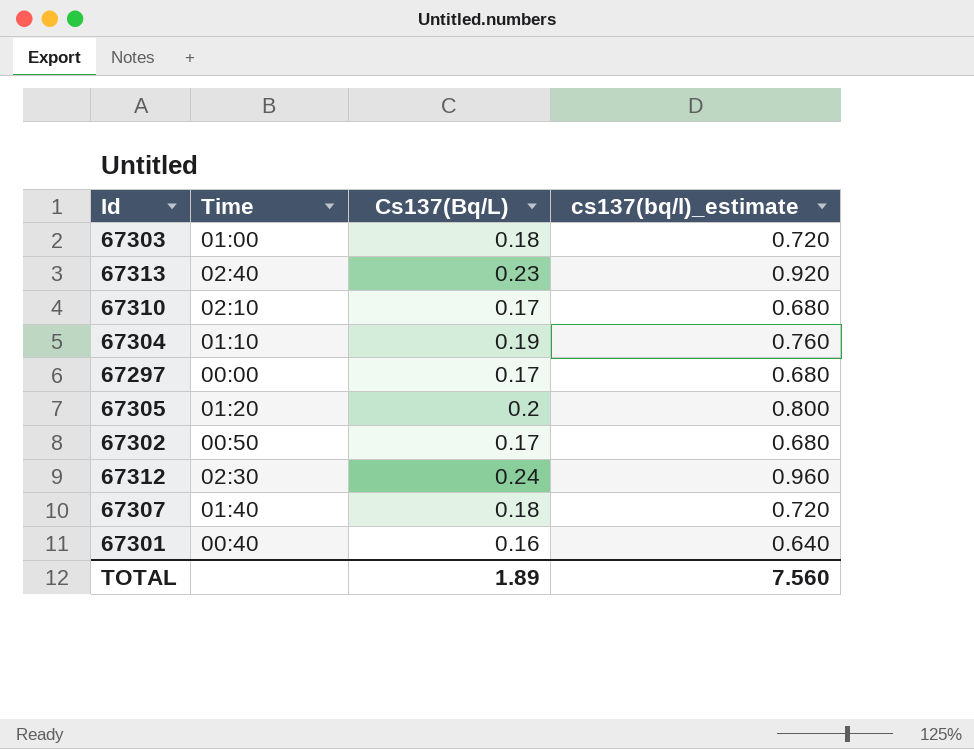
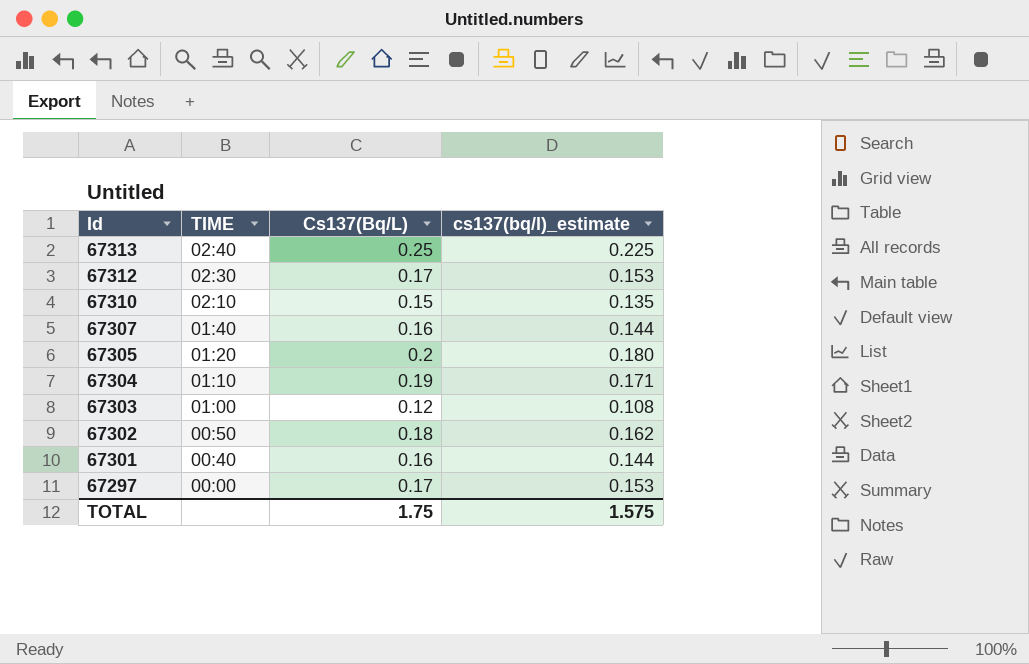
row order: none -> Id descending
column name: Time -> TIME
column cs137(bq/l)_estimate | formula: [Cs137(Bq/L)] * 4 -> [Cs137(Bq/L)] * 0.9
67313 | Cs137(Bq/L): 0.23 -> 0.25
67312 | Cs137(Bq/L): 0.24 -> 0.17
67310 | Cs137(Bq/L): 0.17 -> 0.15
67307 | Cs137(Bq/L): 0.18 -> 0.16
67303 | Cs137(Bq/L): 0.18 -> 0.12
67302 | Cs137(Bq/L): 0.17 -> 0.18
TOTAL | Cs137(Bq/L): 1.89 -> 1.75
TOTAL | cs137(bq/l)_estimate: 7.560 -> 1.575

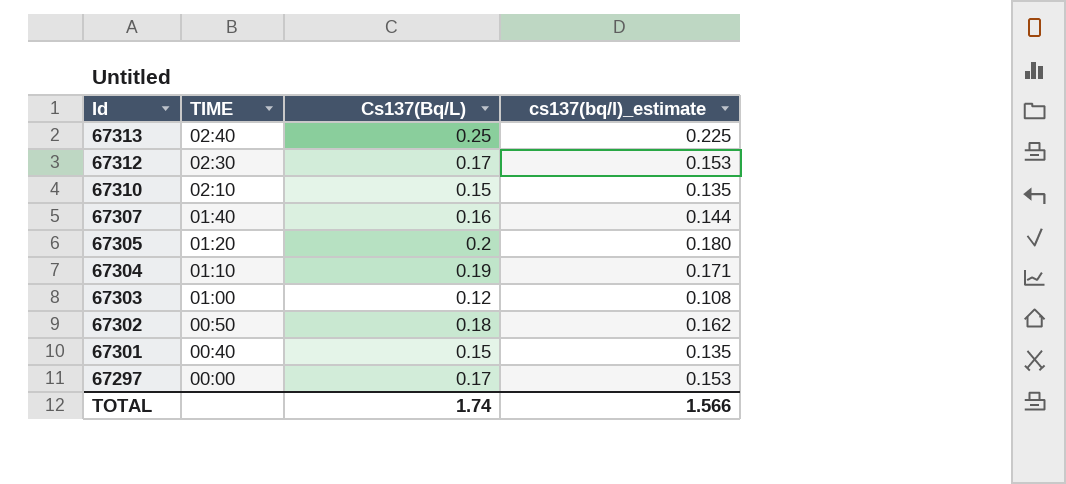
67301 | Cs137(Bq/L): 0.16 -> 0.15
67301 | cs137(bq/l)_estimate: 0.144 -> 0.135
TOTAL | Cs137(Bq/L): 1.75 -> 1.74
TOTAL | cs137(bq/l)_estimate: 1.575 -> 1.566

